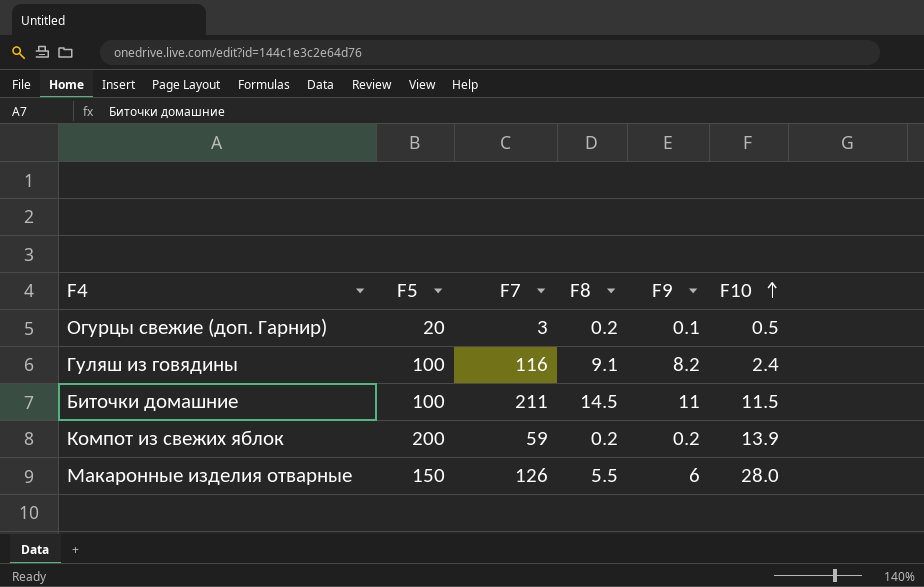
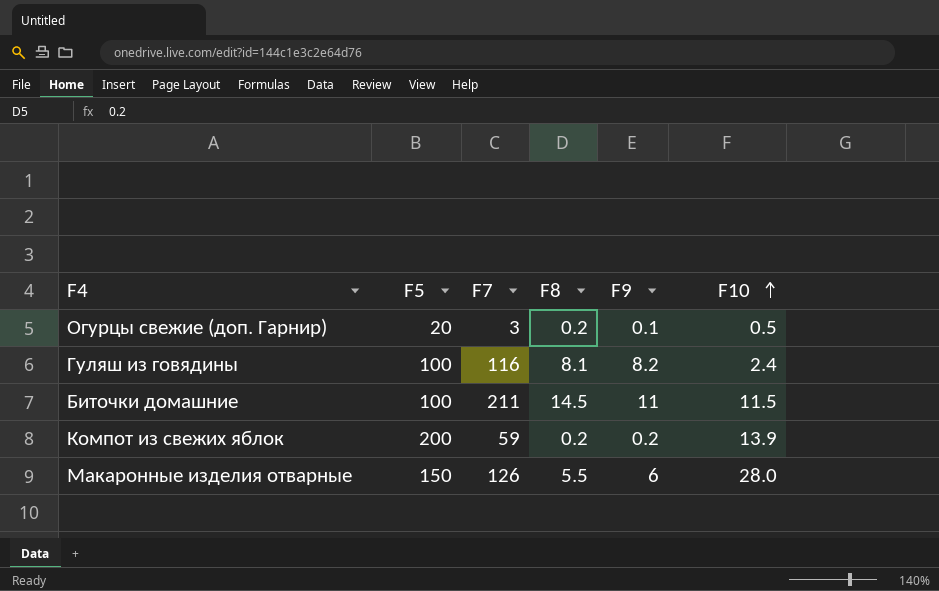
Гуляш из говядины | F8: 9.1 -> 8.1

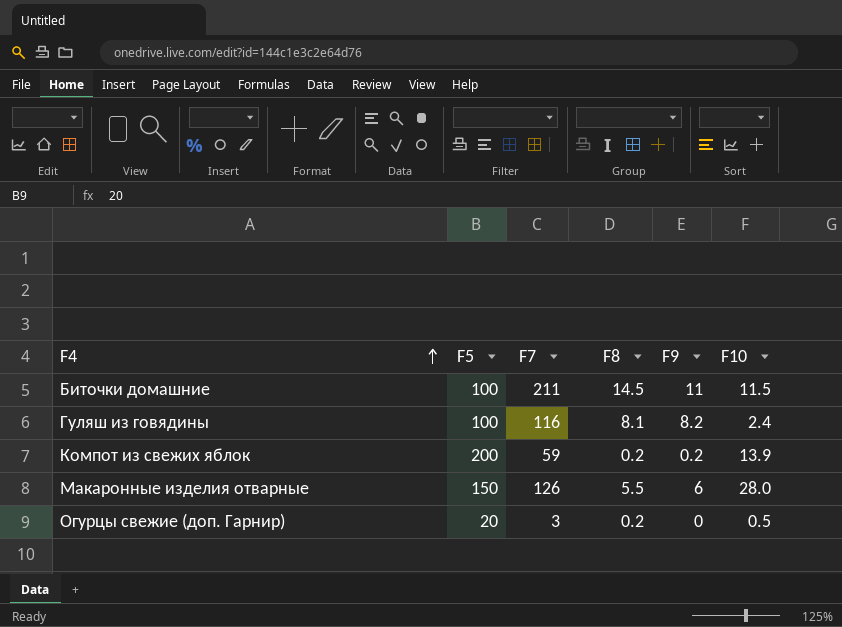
row order: F10 ascending -> F4 ascending
Огурцы свежие (доп. Гарнир) | F9: 0.1 -> 0

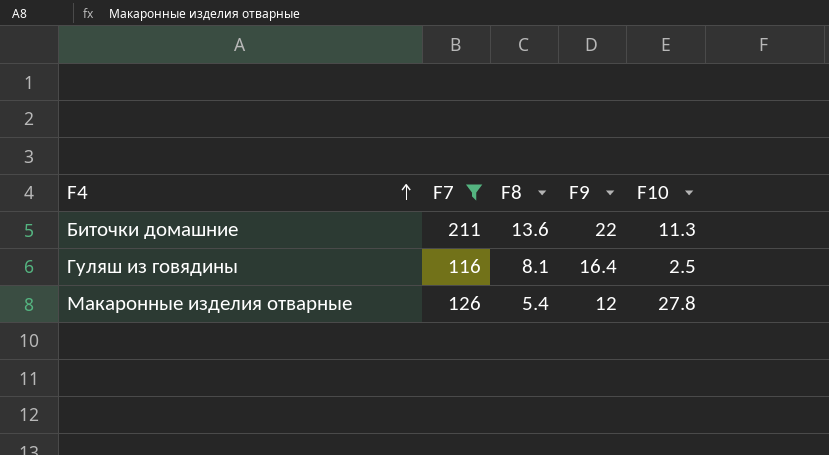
filter: none -> F7 >= 116
column F5 | position: 2 -> none
Биточки домашние | F8: 14.5 -> 13.6
Биточки домашние | F9: 11 -> 22
Биточки домашние | F10: 11.5 -> 11.3
Гуляш из говядины | F9: 8.2 -> 16.4
Гуляш из говядины | F10: 2.4 -> 2.5
Макаронные изделия отварные | F8: 5.5 -> 5.4
Макаронные изделия отварные | F9: 6 -> 12
Макаронные изделия отварные | F10: 28.0 -> 27.8

